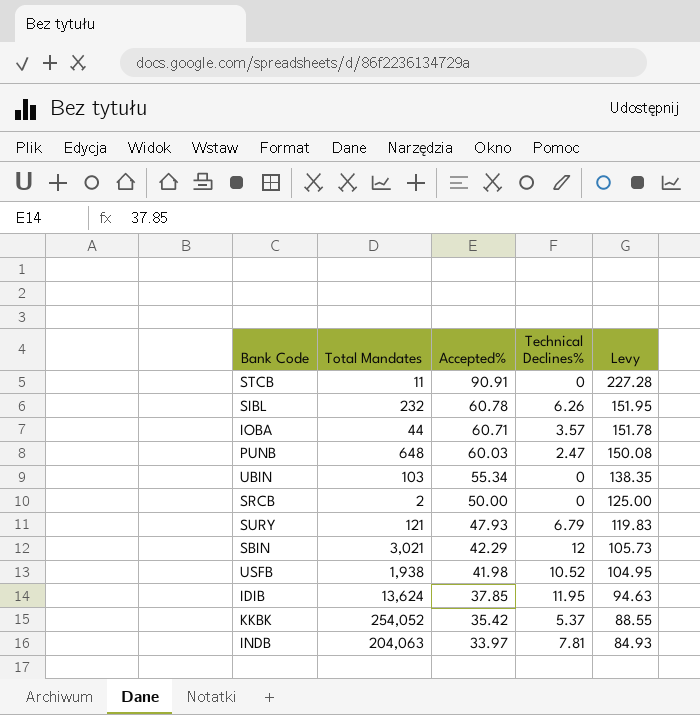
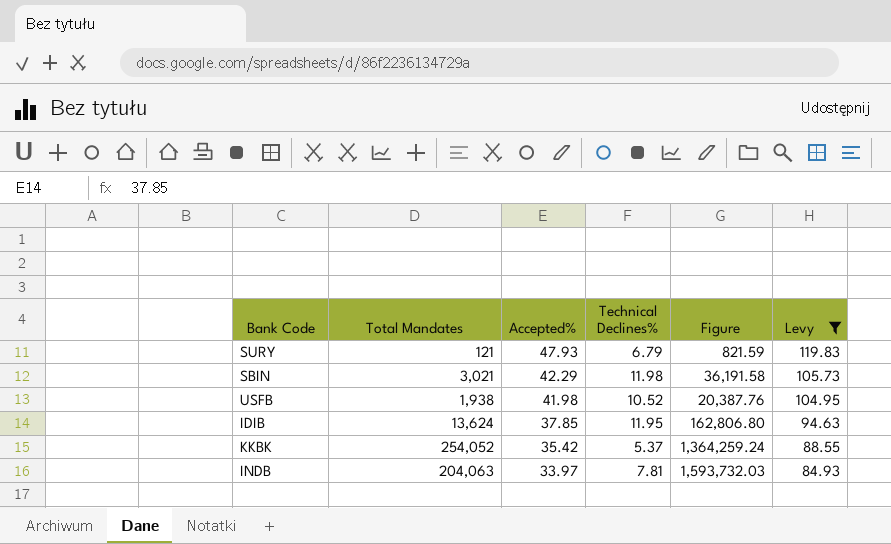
filter: none -> Levy <= 119.83
column Figure | formula: none -> [Total Mandates] * [Technical Declines%]
SBIN | Technical Declines%: 12 -> 11.98

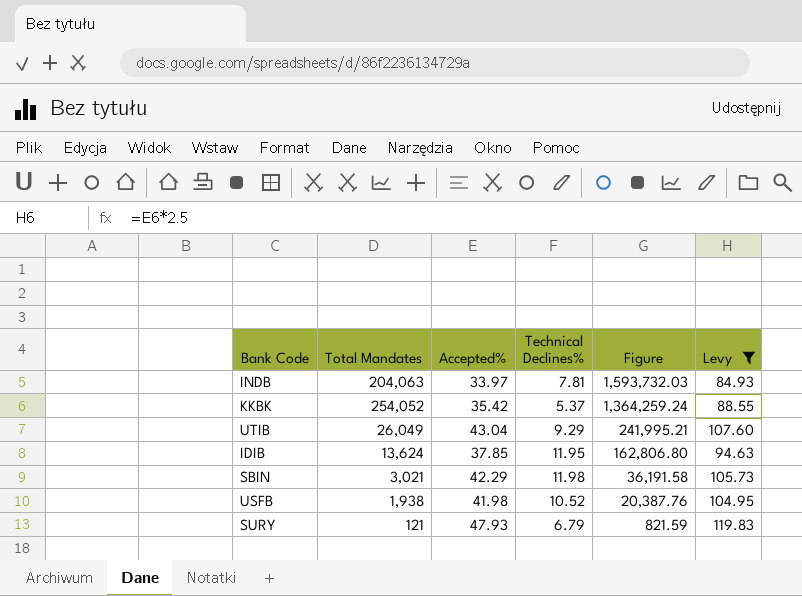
row order: Accepted% descending -> Figure descending
row UTIB: none -> 26,049 | 43.04 | 9.29 | 241,995.21 | 107.60

